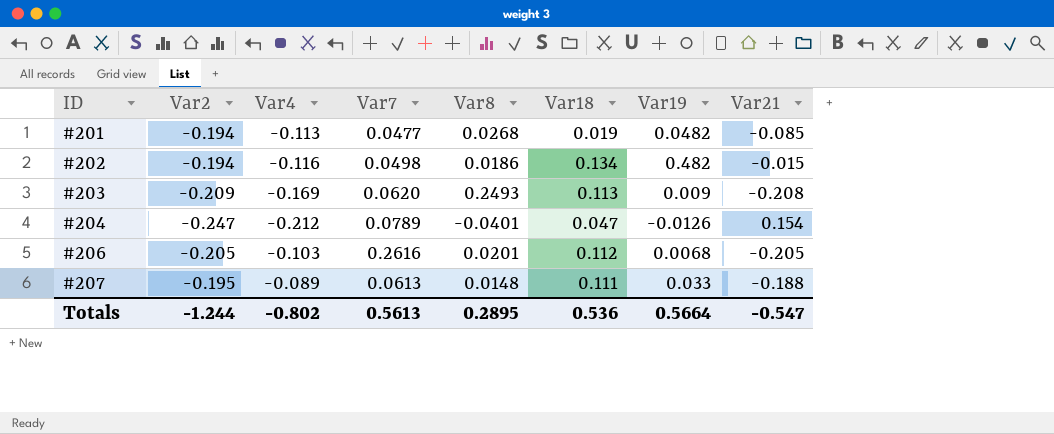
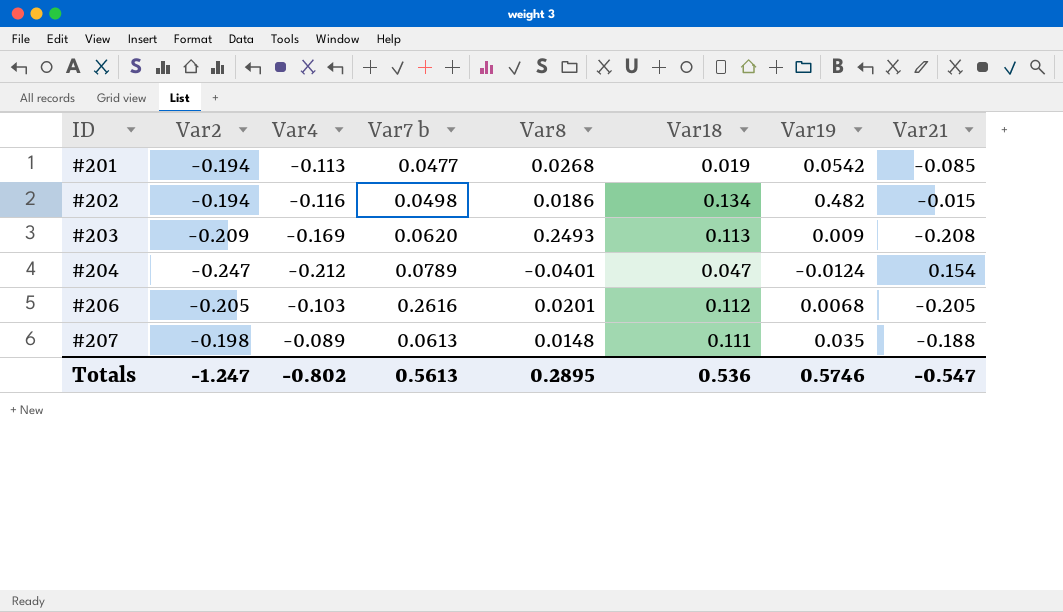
column name: Var7 -> Var7 b
#201 | Var19: 0.0482 -> 0.0542
#204 | Var19: -0.0126 -> -0.0124
#207 | Var2: -0.195 -> -0.198
#207 | Var19: 0.033 -> 0.035
Totals | Var2: -1.244 -> -1.247
Totals | Var19: 0.5664 -> 0.5746

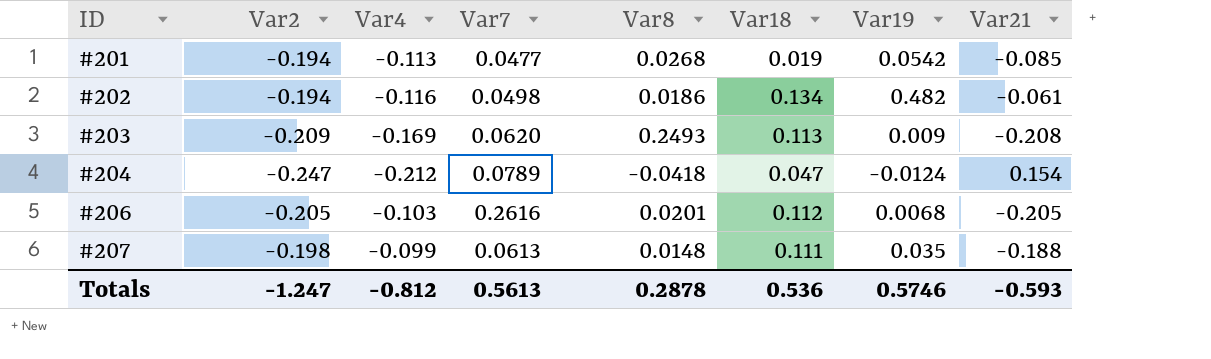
column name: Var7 b -> Var7
#202 | Var21: -0.015 -> -0.061
#204 | Var8: -0.0401 -> -0.0418
#207 | Var4: -0.089 -> -0.099
Totals | Var4: -0.802 -> -0.812
Totals | Var8: 0.2895 -> 0.2878
Totals | Var21: -0.547 -> -0.593

